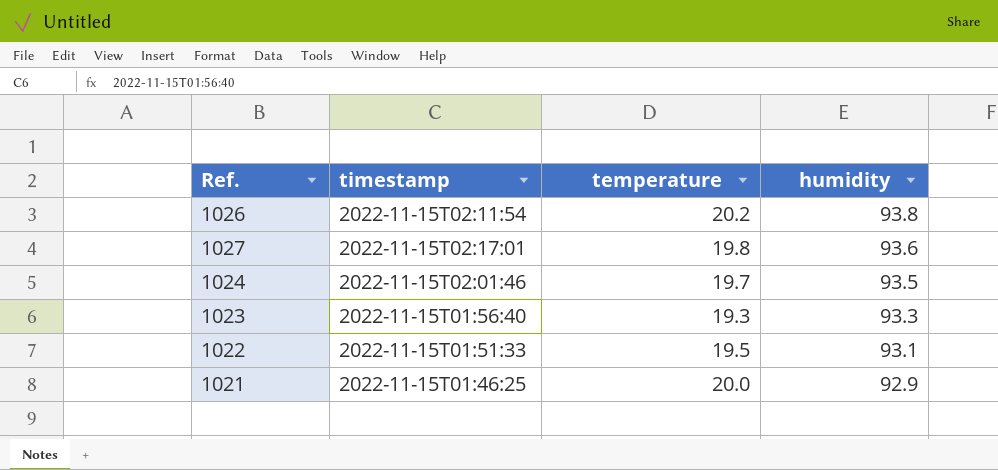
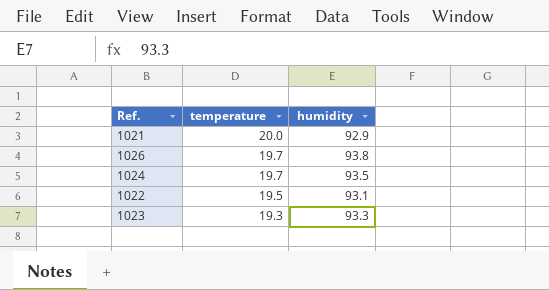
row order: humidity descending -> temperature descending
column timestamp | position: 2 -> none
row 1027: 2022-11-15T02:17:01 | 19.8 | 93.6 -> none
1026 | temperature: 20.2 -> 19.7

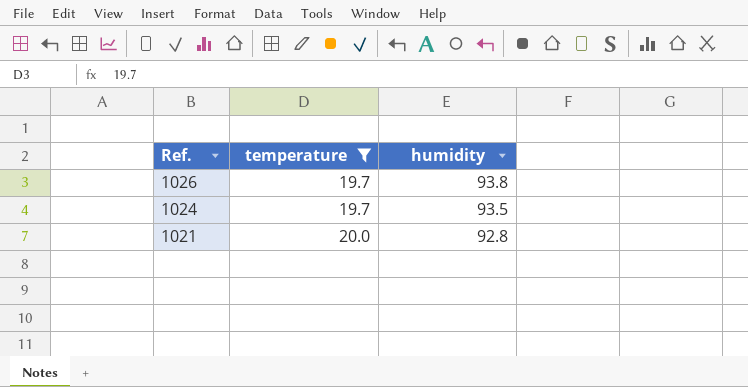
filter: none -> temperature >= 19.7
row order: temperature descending -> Ref. descending
1021 | humidity: 92.9 -> 92.8

